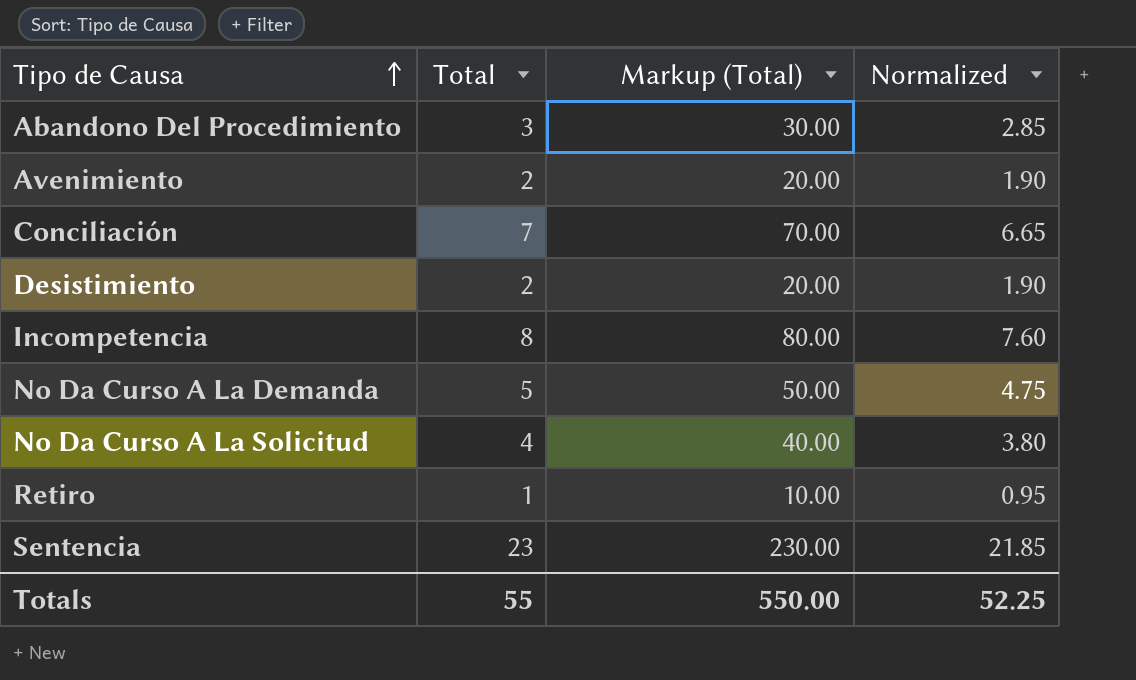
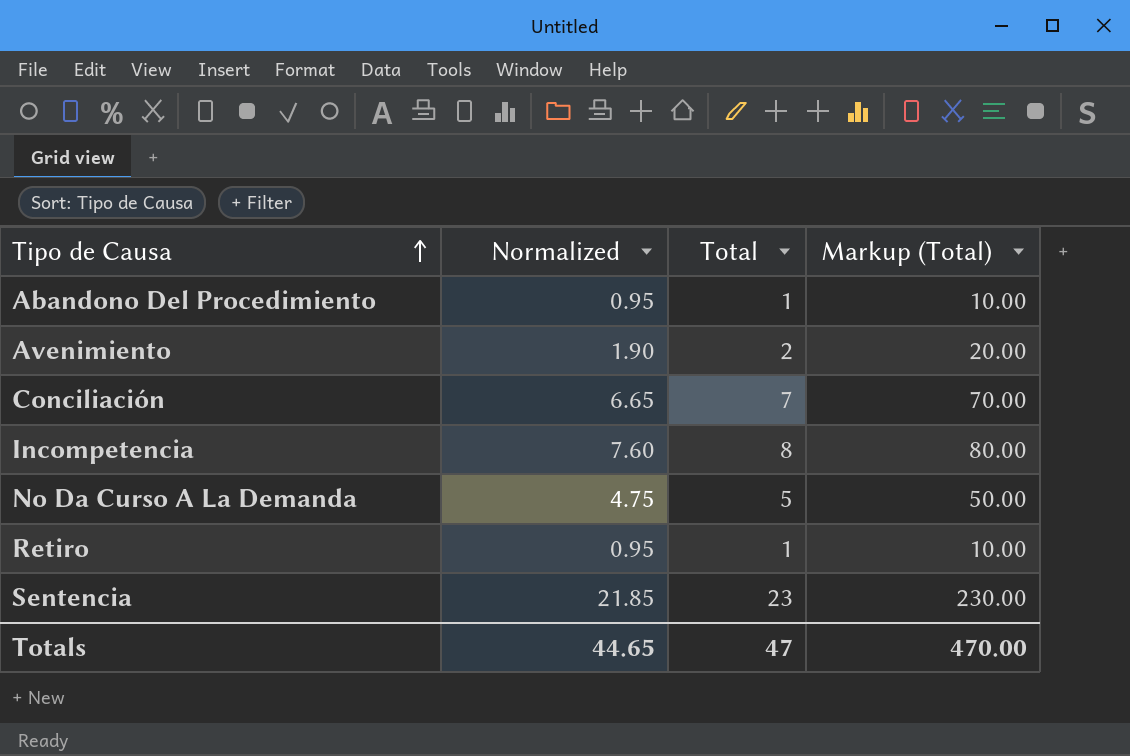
column Normalized | position: 4 -> 2
row Desistimiento: 2 | 20.00 | 1.90 -> none
row No Da Curso A La Solicitud: 4 | 40.00 | 3.80 -> none
Abandono Del Procedimiento | Normalized: 2.85 -> 0.95
Abandono Del Procedimiento | Total: 3 -> 1
Abandono Del Procedimiento | Markup (Total): 30.00 -> 10.00
Totals | Normalized: 52.25 -> 44.65
Totals | Total: 55 -> 47
Totals | Markup (Total): 550.00 -> 470.00

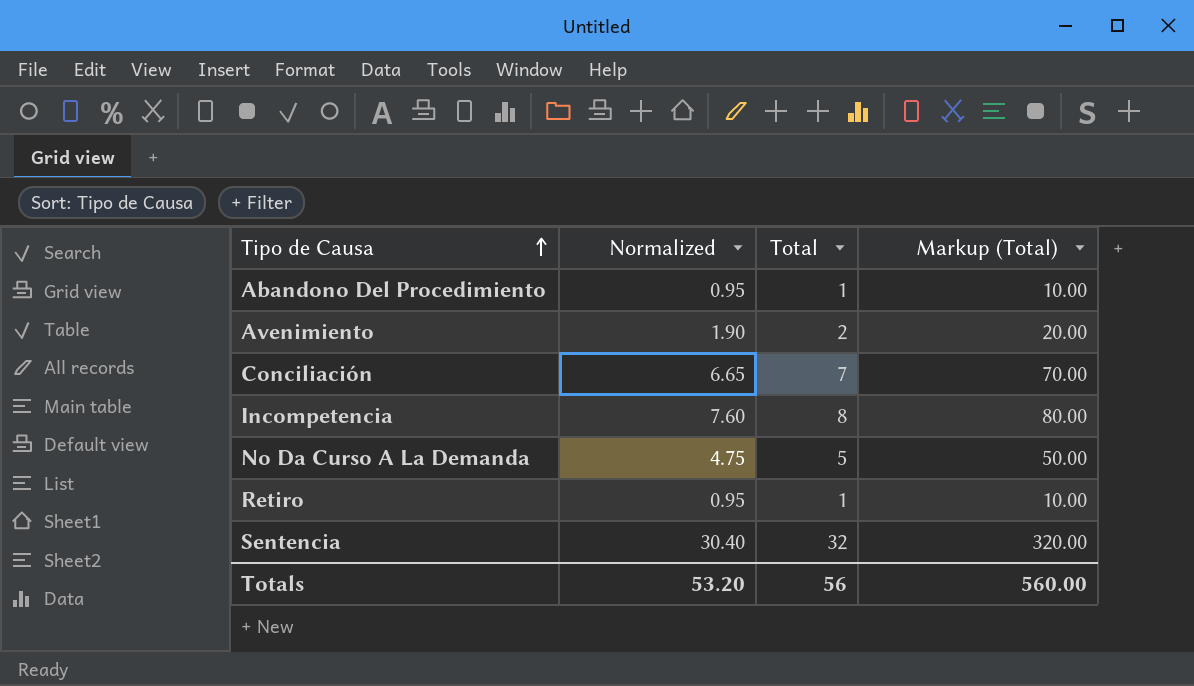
Sentencia | Normalized: 21.85 -> 30.40
Sentencia | Total: 23 -> 32
Sentencia | Markup (Total): 230.00 -> 320.00
Totals | Normalized: 44.65 -> 53.20
Totals | Total: 47 -> 56
Totals | Markup (Total): 470.00 -> 560.00

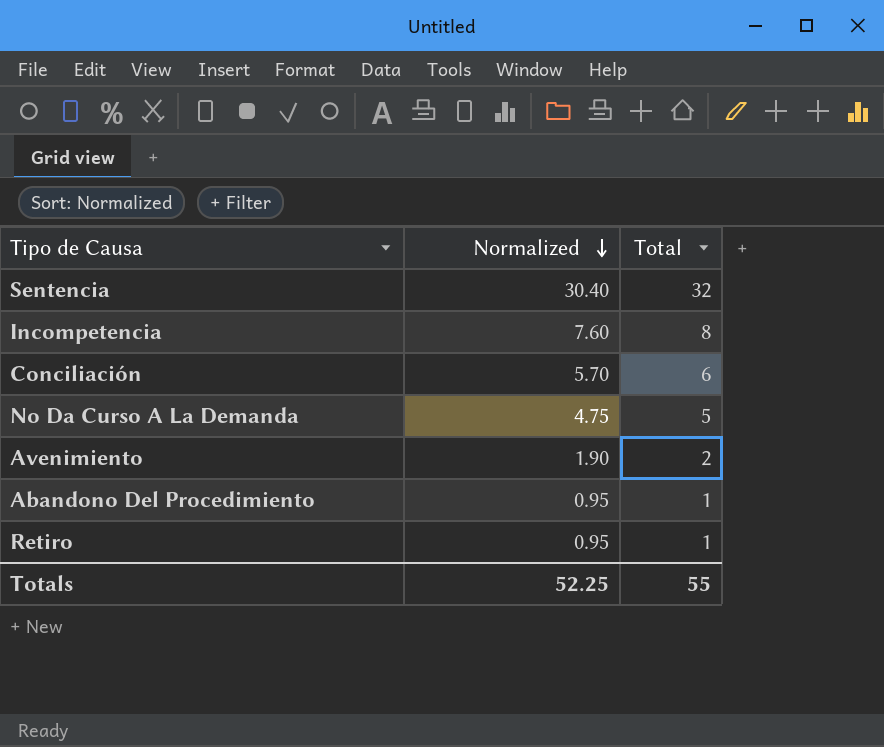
row order: Tipo de Causa ascending -> Normalized descending
column Markup (Total) | formula: [Total] * 10 -> none
Conciliación | Normalized: 6.65 -> 5.70
Conciliación | Total: 7 -> 6
Totals | Normalized: 53.20 -> 52.25
Totals | Total: 56 -> 55

